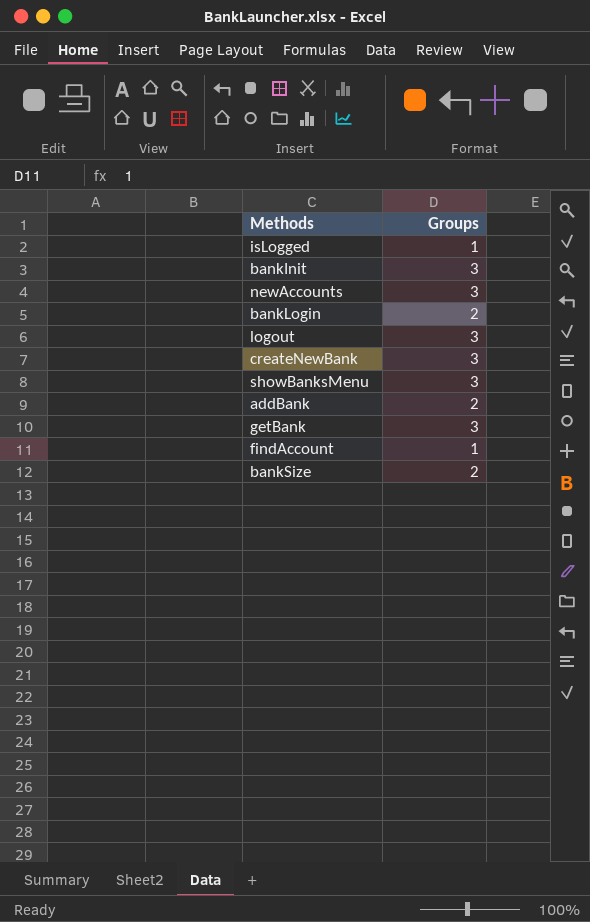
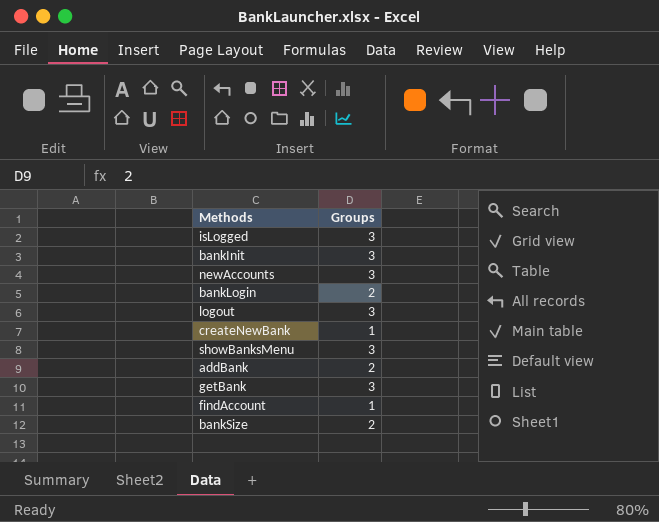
isLogged | Groups: 1 -> 3
createNewBank | Groups: 3 -> 1

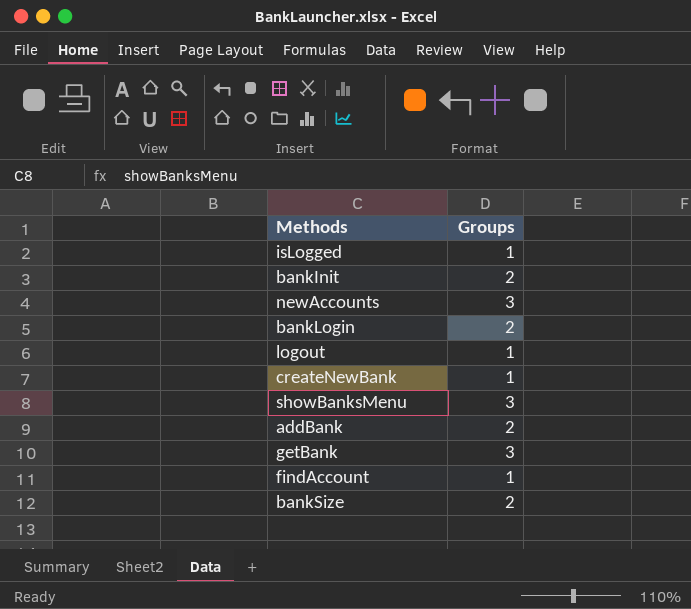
isLogged | Groups: 3 -> 1
bankInit | Groups: 3 -> 2
logout | Groups: 3 -> 1

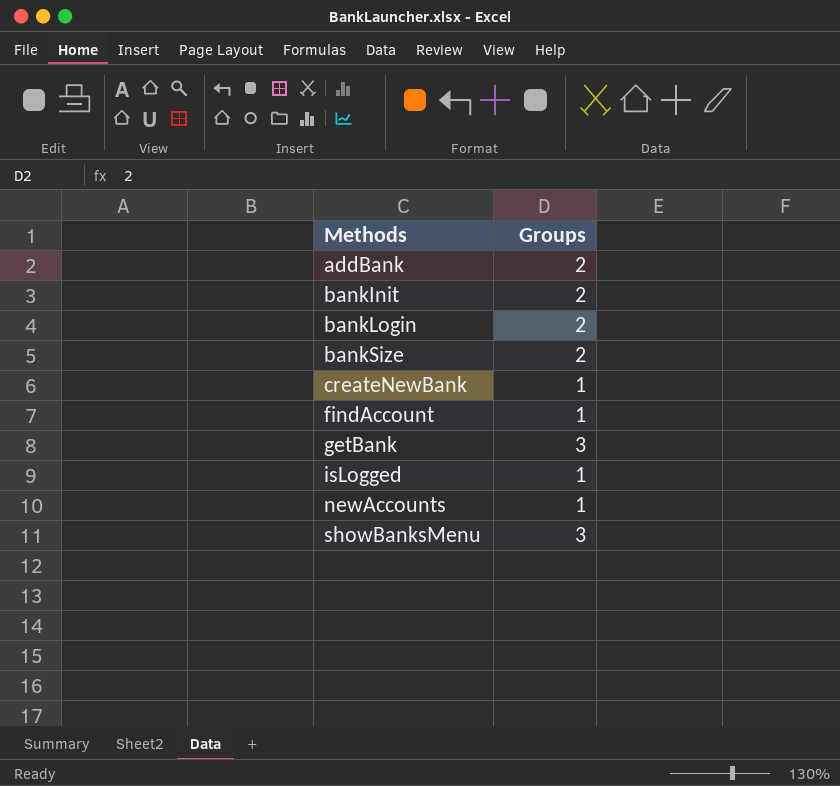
row order: none -> Methods ascending
row logout: 1 -> none
newAccounts | Groups: 3 -> 1

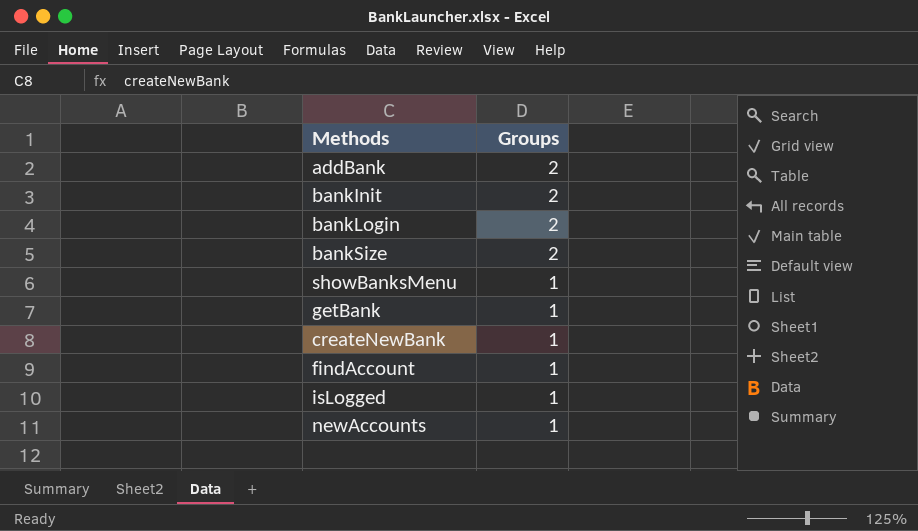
row order: Methods ascending -> Groups descending
showBanksMenu | Groups: 3 -> 1
getBank | Groups: 3 -> 1

